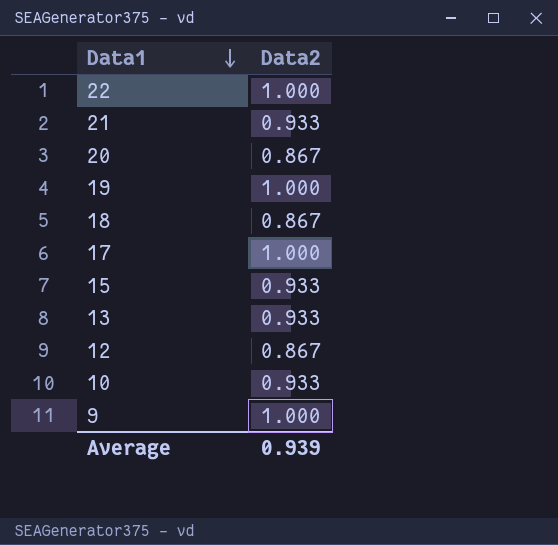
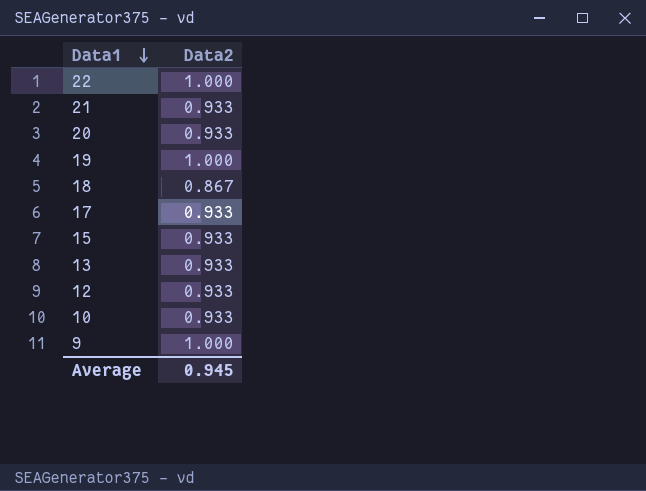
20 | Data2: 0.867 -> 0.933
17 | Data2: 1.000 -> 0.933
12 | Data2: 0.867 -> 0.933
Average | Data2: 0.939 -> 0.945

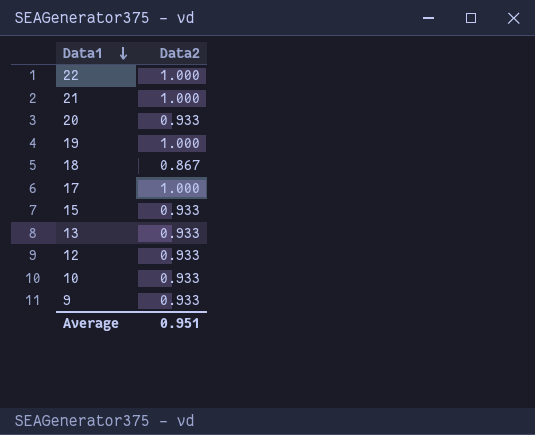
21 | Data2: 0.933 -> 1.000
17 | Data2: 0.933 -> 1.000
9 | Data2: 1.000 -> 0.933
Average | Data2: 0.945 -> 0.951

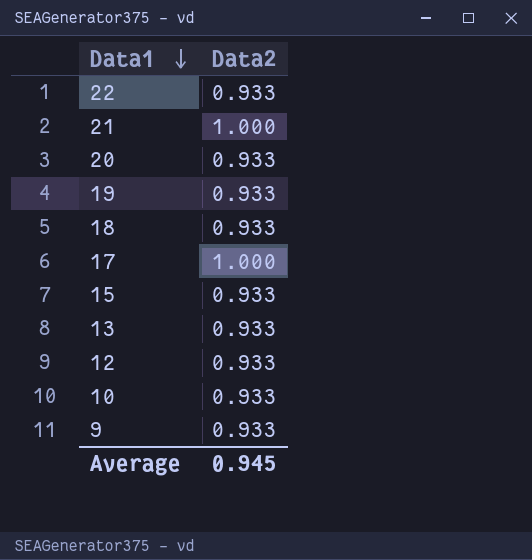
22 | Data2: 1.000 -> 0.933
19 | Data2: 1.000 -> 0.933
18 | Data2: 0.867 -> 0.933
Average | Data2: 0.951 -> 0.945

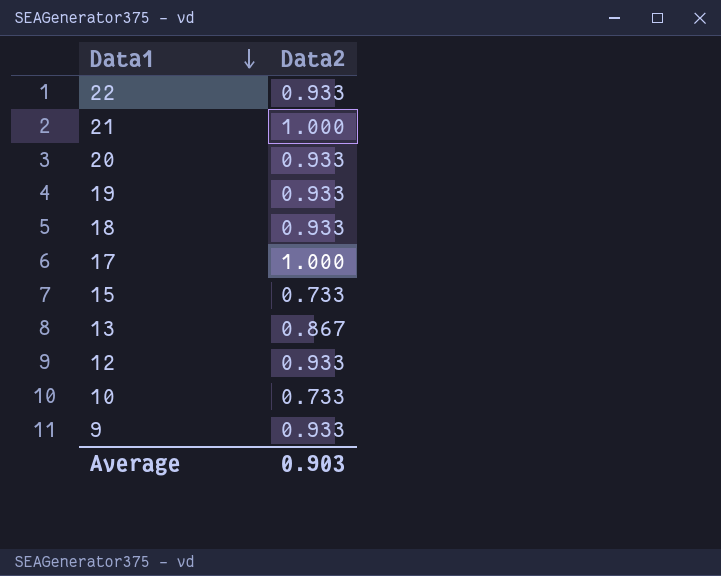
15 | Data2: 0.933 -> 0.733
13 | Data2: 0.933 -> 0.867
10 | Data2: 0.933 -> 0.733
Average | Data2: 0.945 -> 0.903

